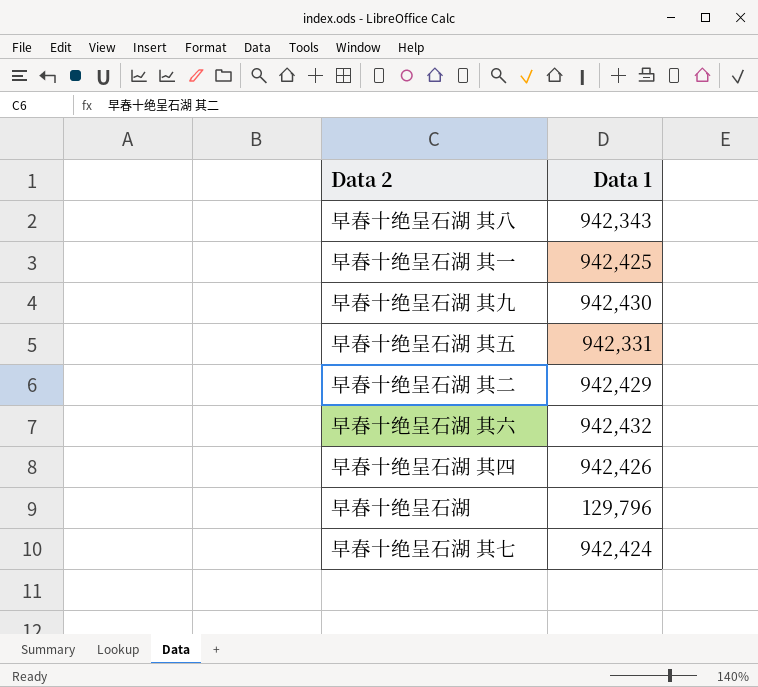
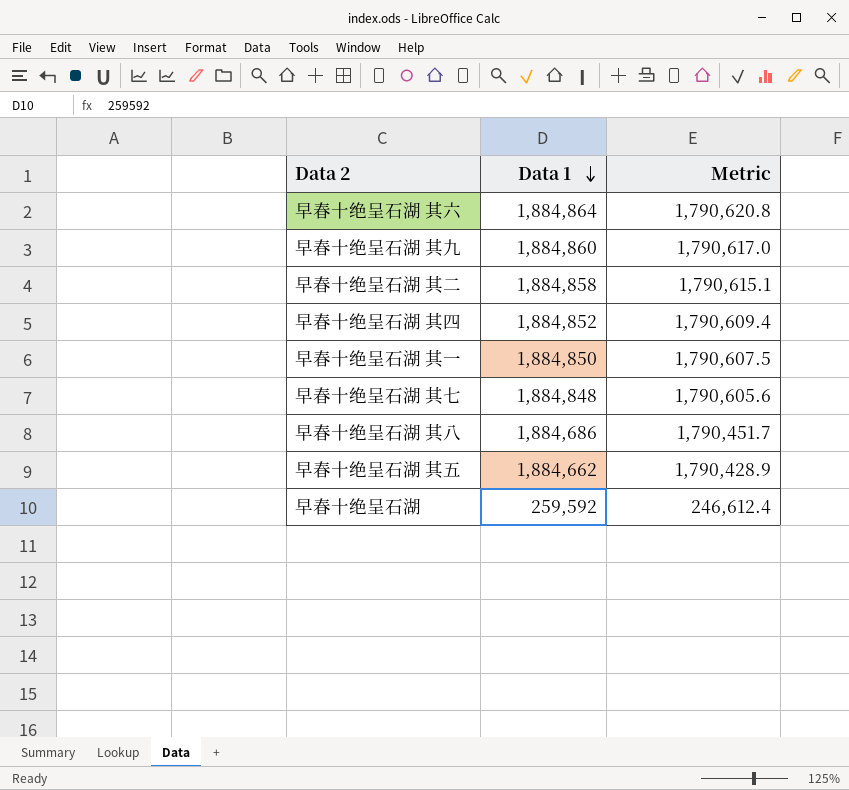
row order: none -> Data 1 descending
column Metric | formula: none -> [Data 1] * 0.95
早春十绝呈石湖 其六 | Data 1: 942,432 -> 1,884,864
早春十绝呈石湖 其九 | Data 1: 942,430 -> 1,884,860
早春十绝呈石湖 其二 | Data 1: 942,429 -> 1,884,858
早春十绝呈石湖 其四 | Data 1: 942,426 -> 1,884,852
早春十绝呈石湖 其一 | Data 1: 942,425 -> 1,884,850
早春十绝呈石湖 其七 | Data 1: 942,424 -> 1,884,848
早春十绝呈石湖 其八 | Data 1: 942,343 -> 1,884,686
早春十绝呈石湖 其五 | Data 1: 942,331 -> 1,884,662
早春十绝呈石湖 | Data 1: 129,796 -> 259,592

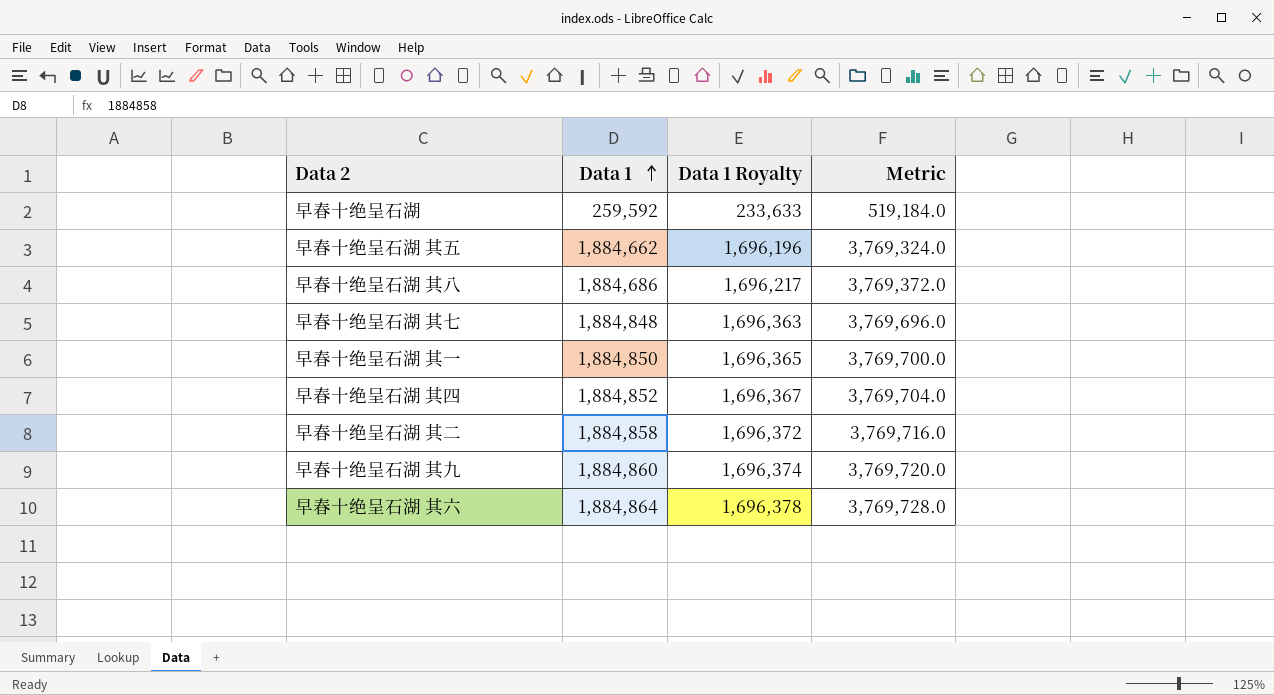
row order: Data 1 descending -> Data 1 ascending
column Data 1 Royalty | formula: none -> [Data 1] * 0.9
column Metric | formula: [Data 1] * 0.95 -> [Data 1] * 2

